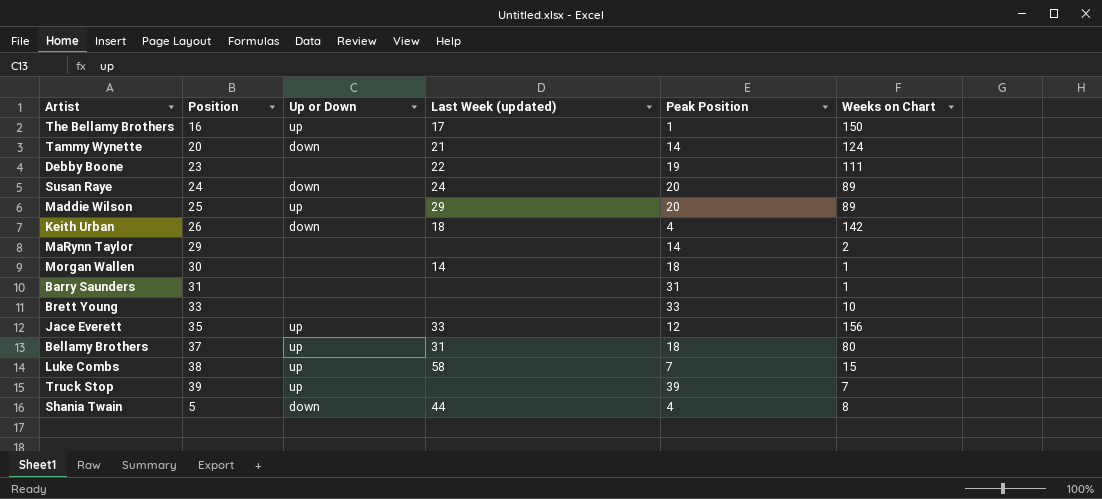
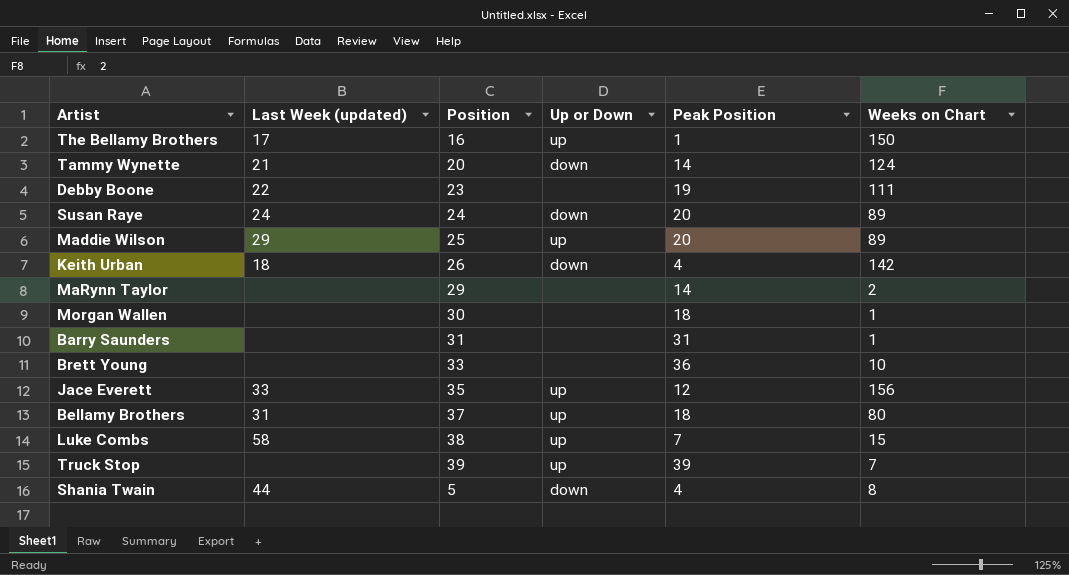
column Last Week (updated) | position: 4 -> 2
Morgan Wallen | Last Week (updated): 14 -> none
Brett Young | Peak Position: 33 -> 36

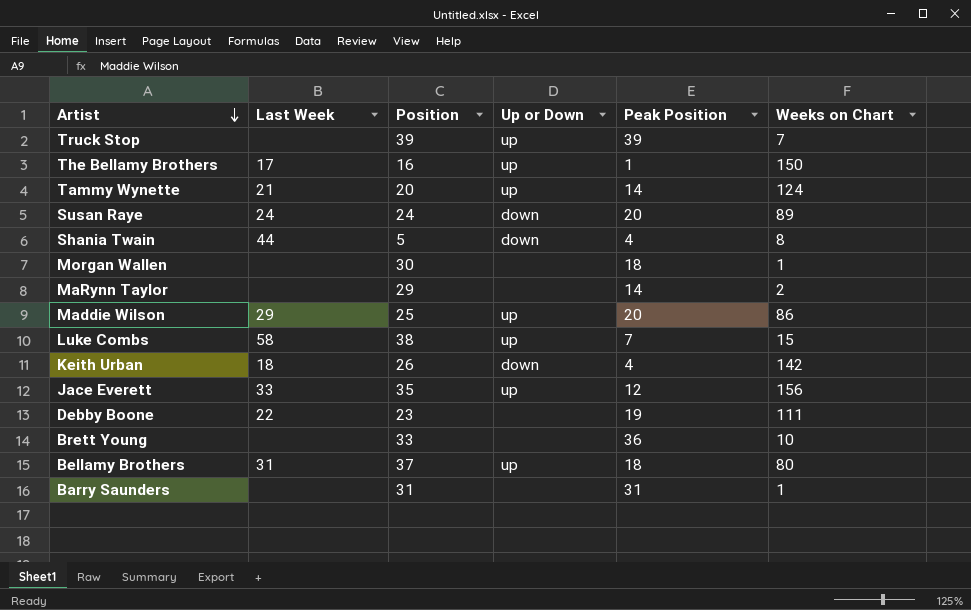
row order: none -> Artist descending
column name: Last Week (updated) -> Last Week
Tammy Wynette | Up or Down: down -> up
Maddie Wilson | Weeks on Chart: 89 -> 86

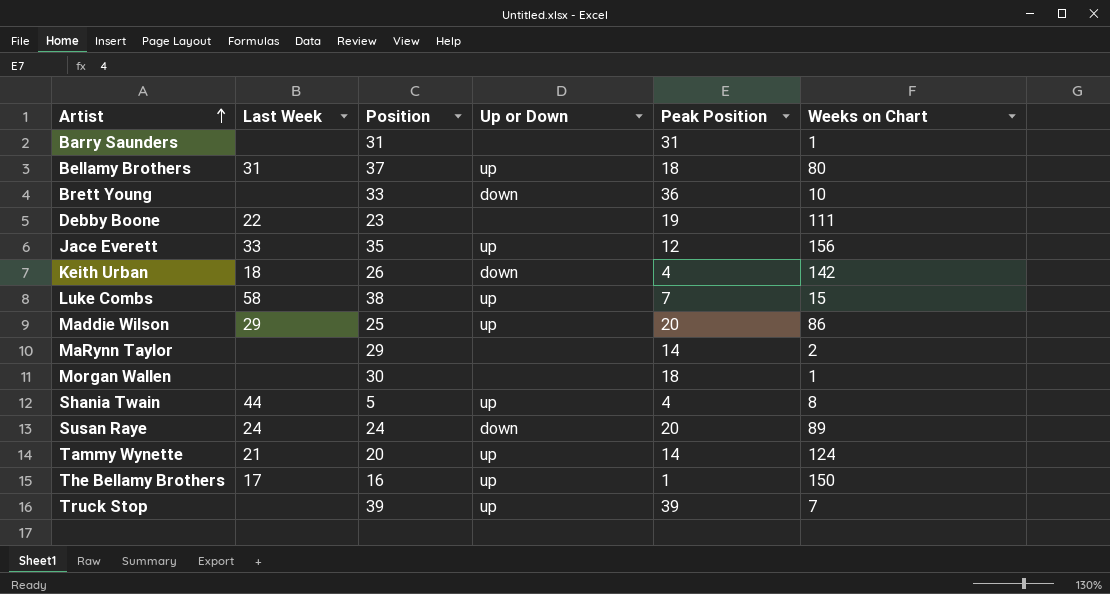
row order: Artist descending -> Artist ascending
Brett Young | Up or Down: none -> down
Shania Twain | Up or Down: down -> up

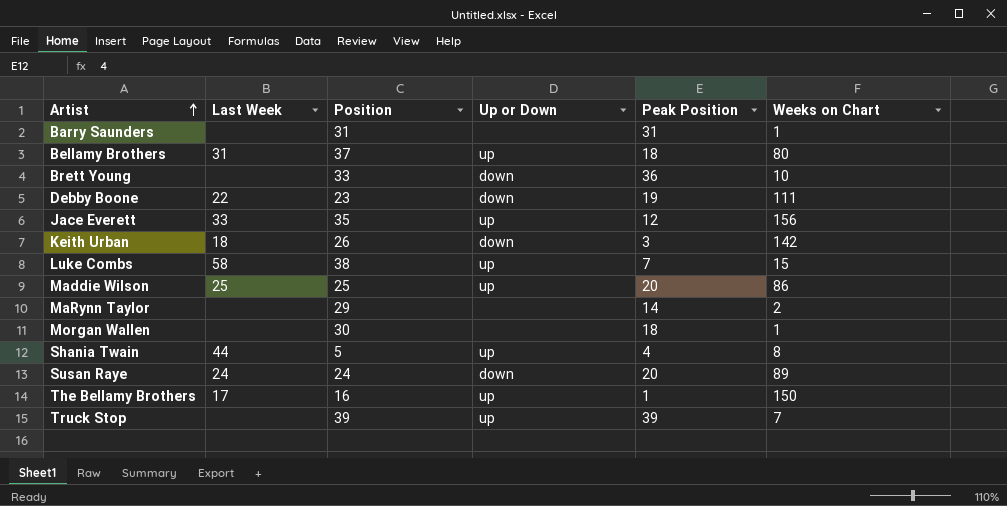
row Tammy Wynette: 21 | 20 | up | 14 | 124 -> none
Debby Boone | Up or Down: none -> down
Keith Urban | Peak Position: 4 -> 3
Maddie Wilson | Last Week: 29 -> 25

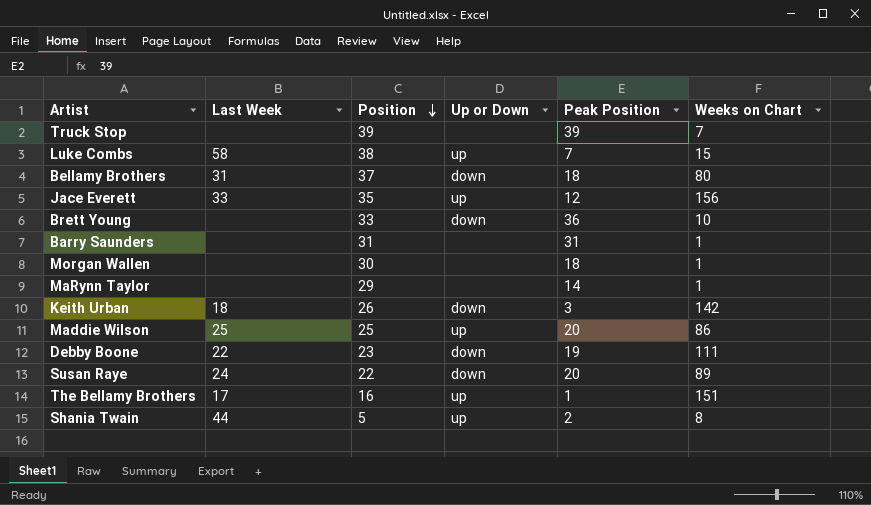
row order: Artist ascending -> Position descending
Truck Stop | Up or Down: up -> none
Bellamy Brothers | Up or Down: up -> down
MaRynn Taylor | Weeks on Chart: 2 -> 1
Susan Raye | Position: 24 -> 22
The Bellamy Brothers | Weeks on Chart: 150 -> 151
Shania Twain | Peak Position: 4 -> 2

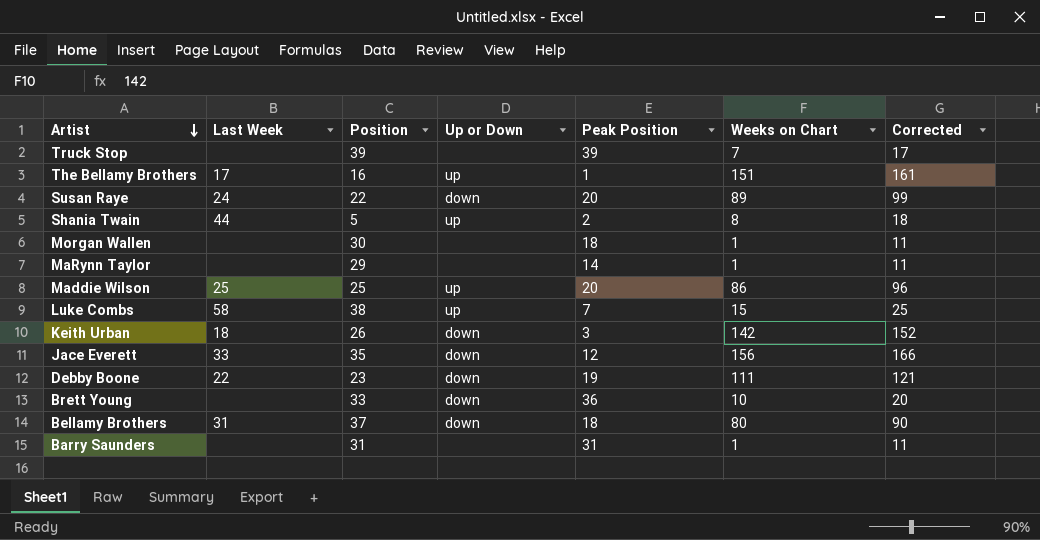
row order: Position descending -> Artist descending
column Corrected | formula: none -> [Weeks on Chart] + 10
Jace Everett | Up or Down: up -> down

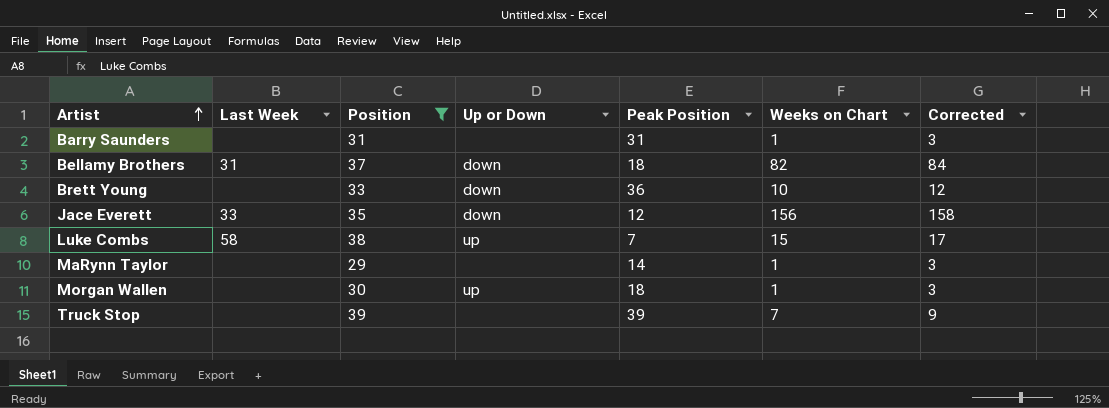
filter: none -> Position >= 29
row order: Artist descending -> Artist ascending
column Corrected | formula: [Weeks on Chart] + 10 -> [Weeks on Chart] + 2
Bellamy Brothers | Weeks on Chart: 80 -> 82
Morgan Wallen | Up or Down: none -> up

